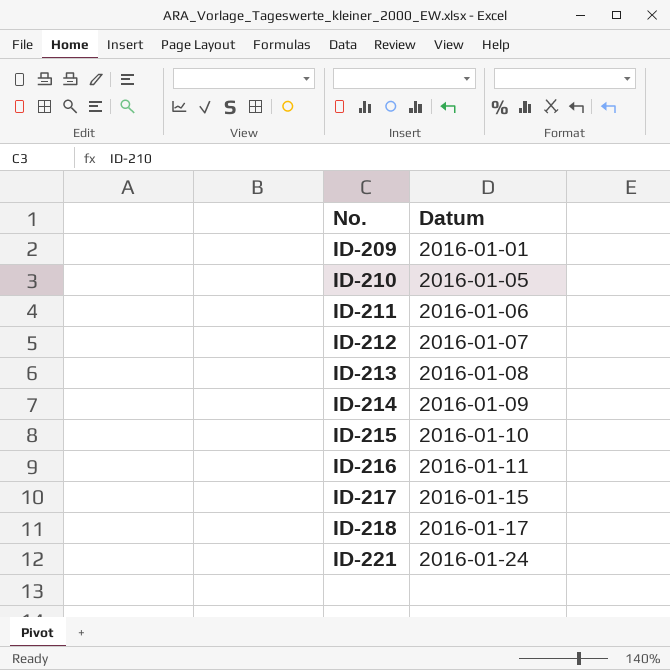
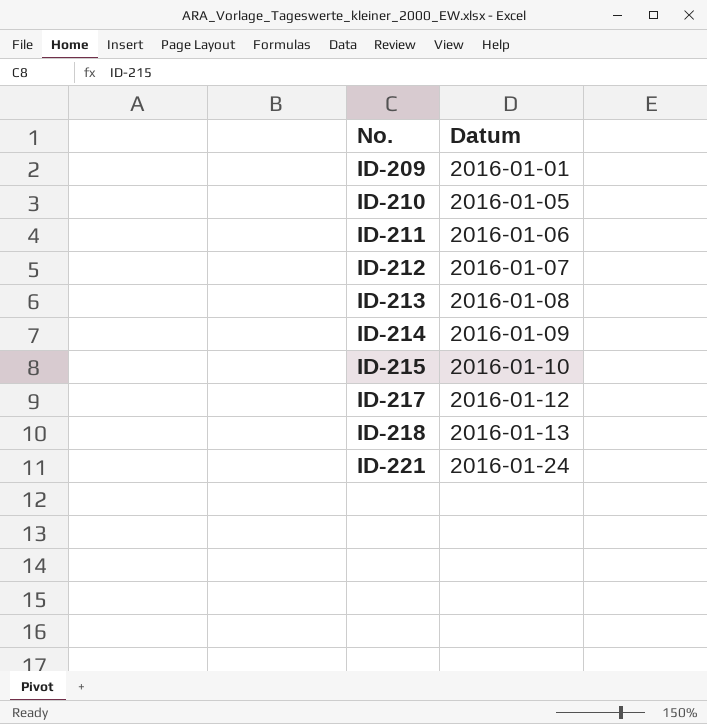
row ID-216: 2016-01-11 -> none
ID-217 | Datum: 2016-01-15 -> 2016-01-12
ID-218 | Datum: 2016-01-17 -> 2016-01-13

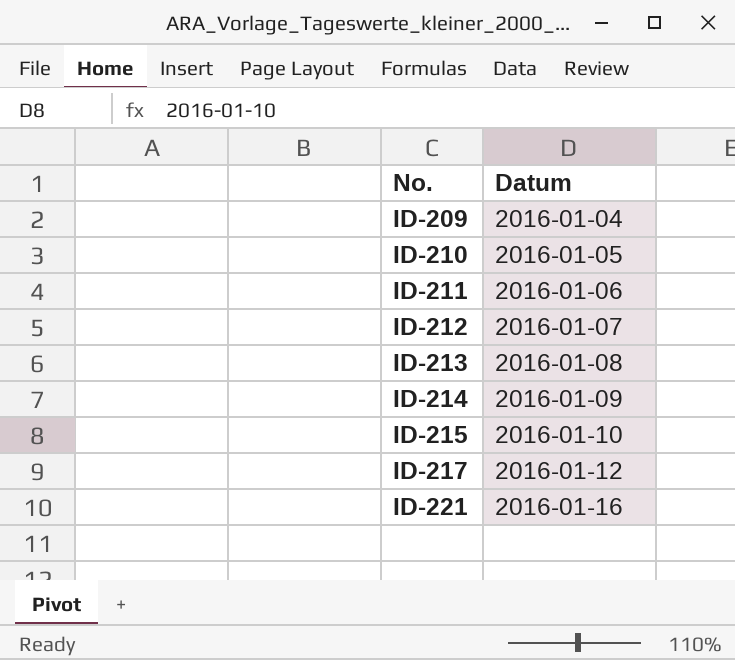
row ID-218: 2016-01-13 -> none
ID-209 | Datum: 2016-01-01 -> 2016-01-04
ID-221 | Datum: 2016-01-24 -> 2016-01-16

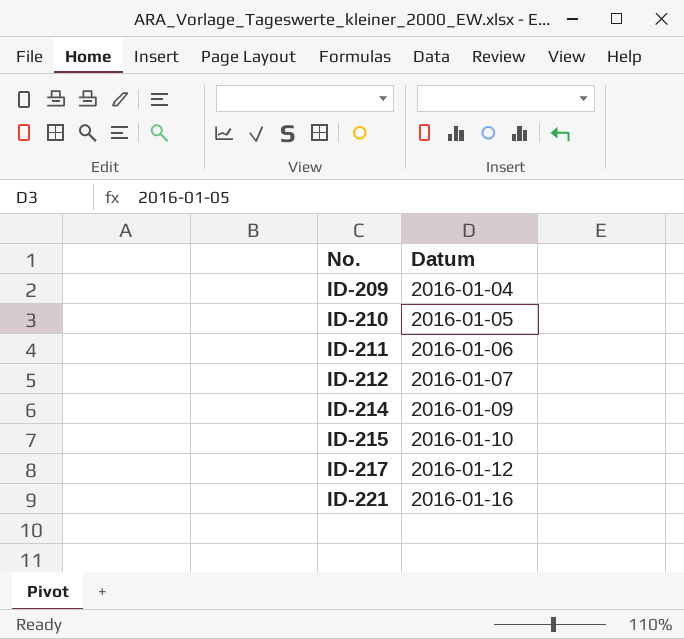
row ID-213: 2016-01-08 -> none

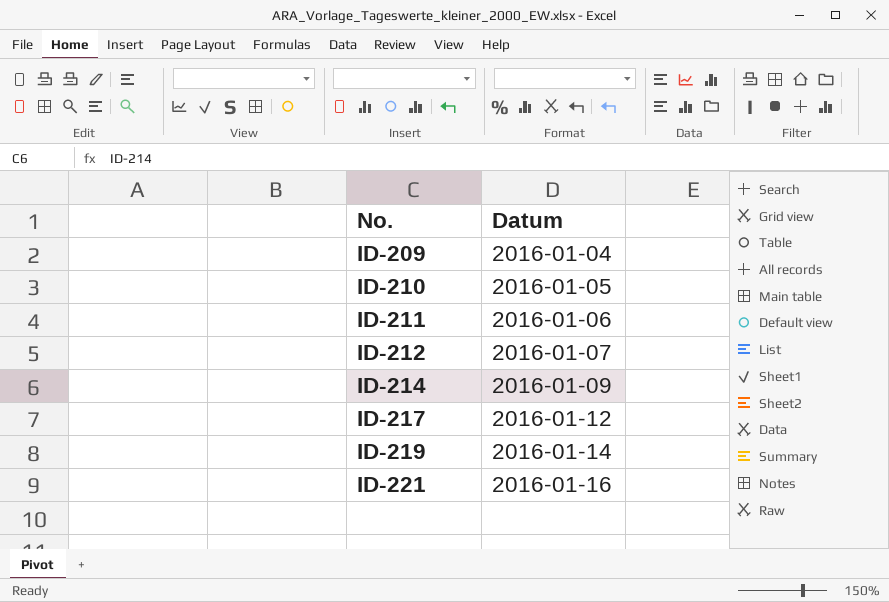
row ID-215: 2016-01-10 -> none
row ID-219: none -> 2016-01-14

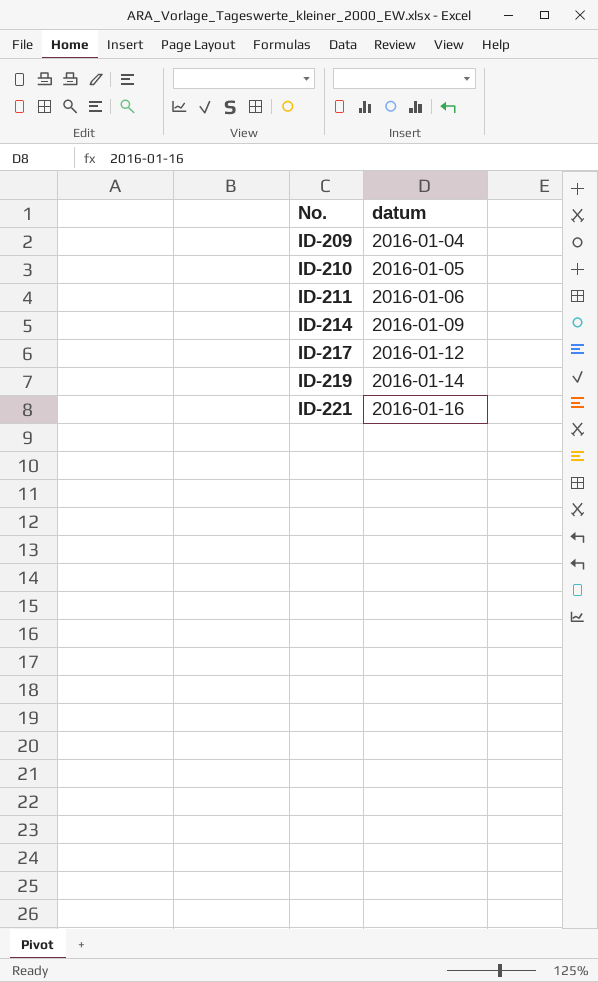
column name: Datum -> datum
row ID-212: 2016-01-07 -> none

